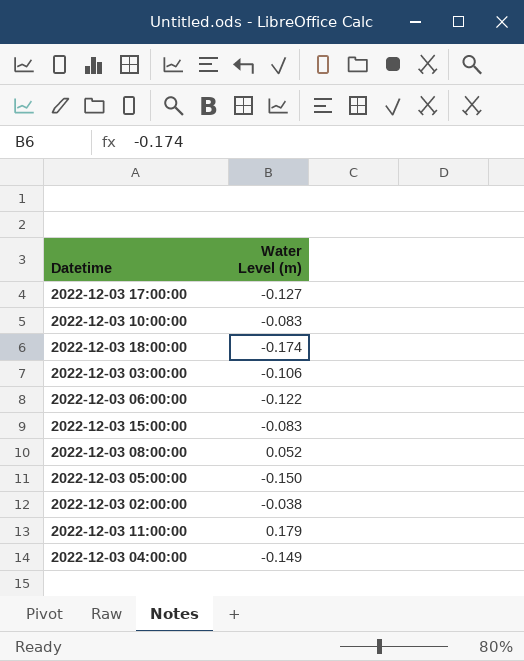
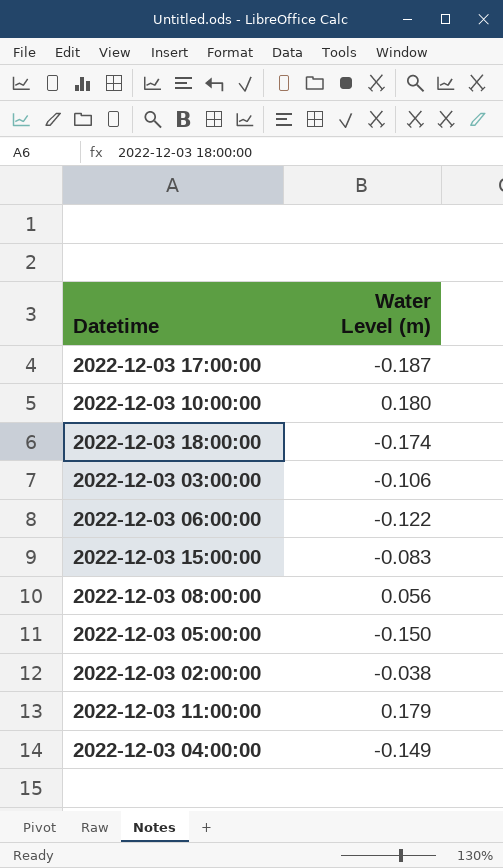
2022-12-03 17:00:00 | Water Level (m): -0.127 -> -0.187
2022-12-03 10:00:00 | Water Level (m): -0.083 -> 0.180
2022-12-03 08:00:00 | Water Level (m): 0.052 -> 0.056

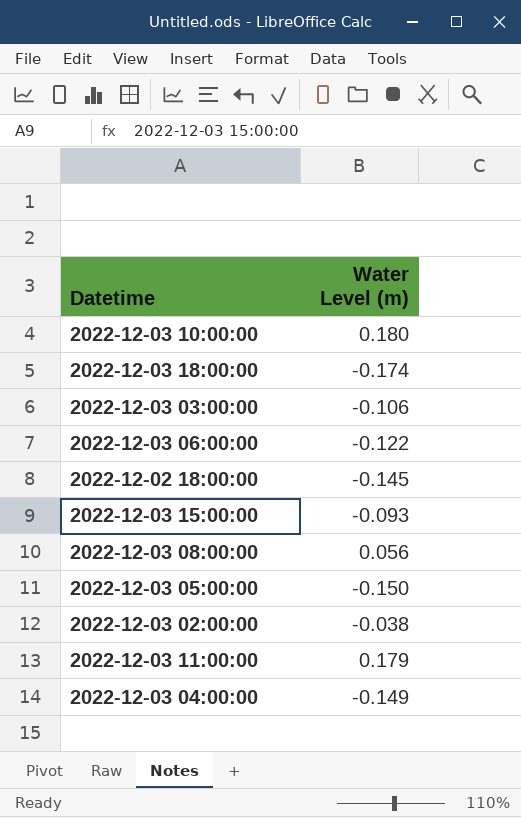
row 2022-12-03 17:00:00: -0.187 -> none
row 2022-12-02 18:00:00: none -> -0.145
2022-12-03 15:00:00 | Water Level (m): -0.083 -> -0.093

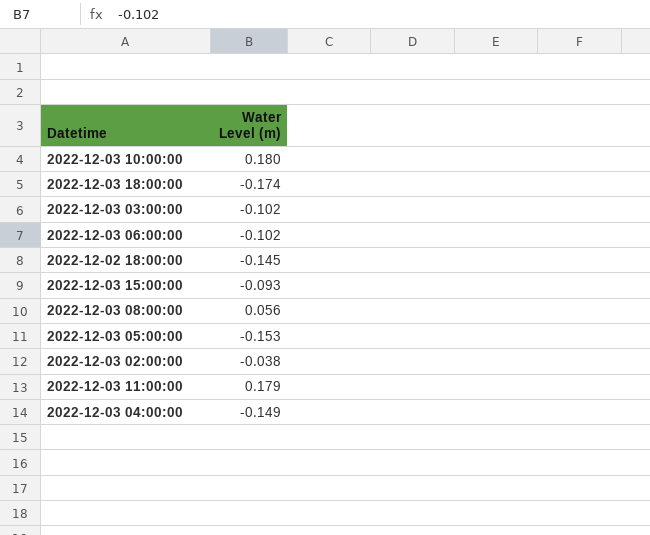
2022-12-03 03:00:00 | Water Level (m): -0.106 -> -0.102
2022-12-03 06:00:00 | Water Level (m): -0.122 -> -0.102
2022-12-03 05:00:00 | Water Level (m): -0.150 -> -0.153

